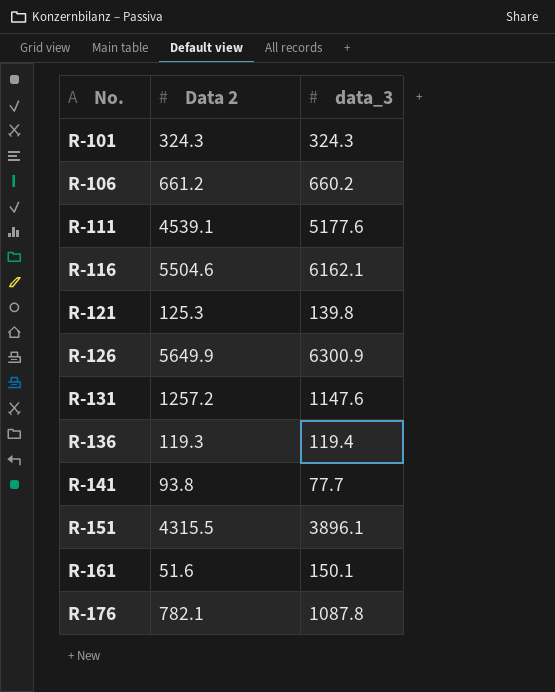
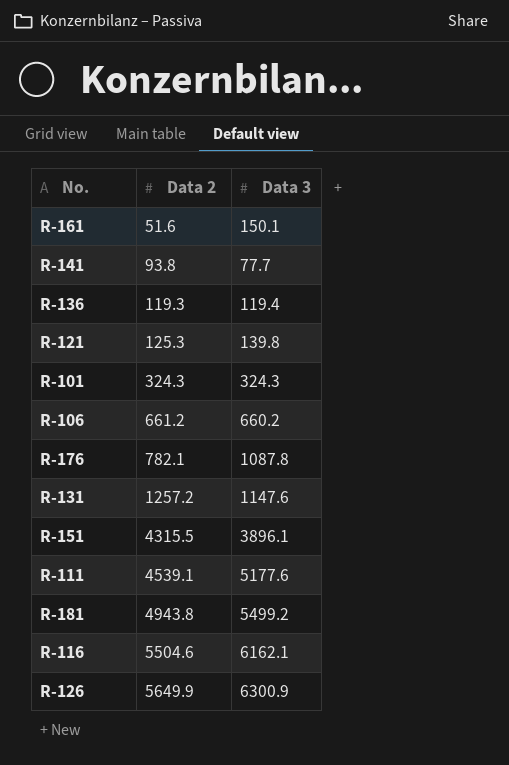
row order: No. ascending -> Data 2 ascending
column name: data_3 -> Data 3
row R-181: none -> 4943.8 | 5499.2

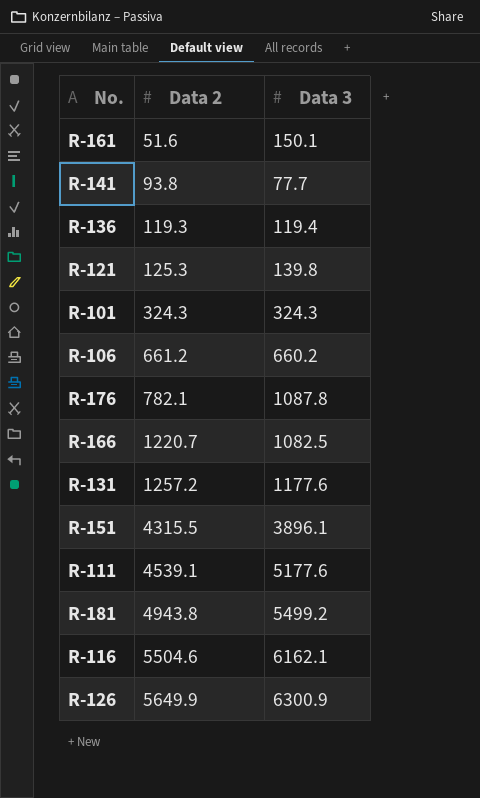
row R-166: none -> 1220.7 | 1082.5
R-131 | Data 3: 1147.6 -> 1177.6

